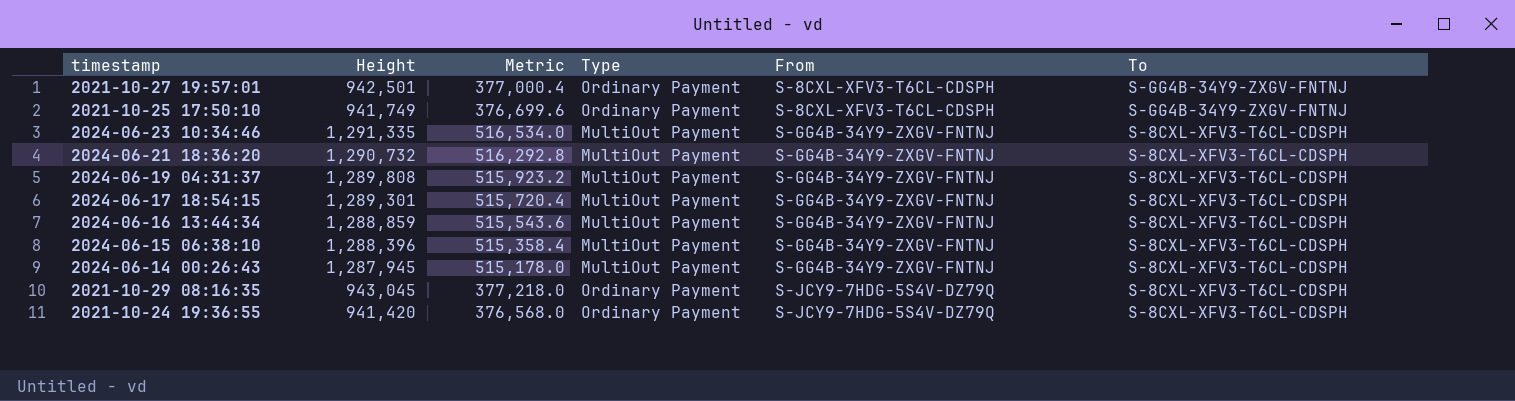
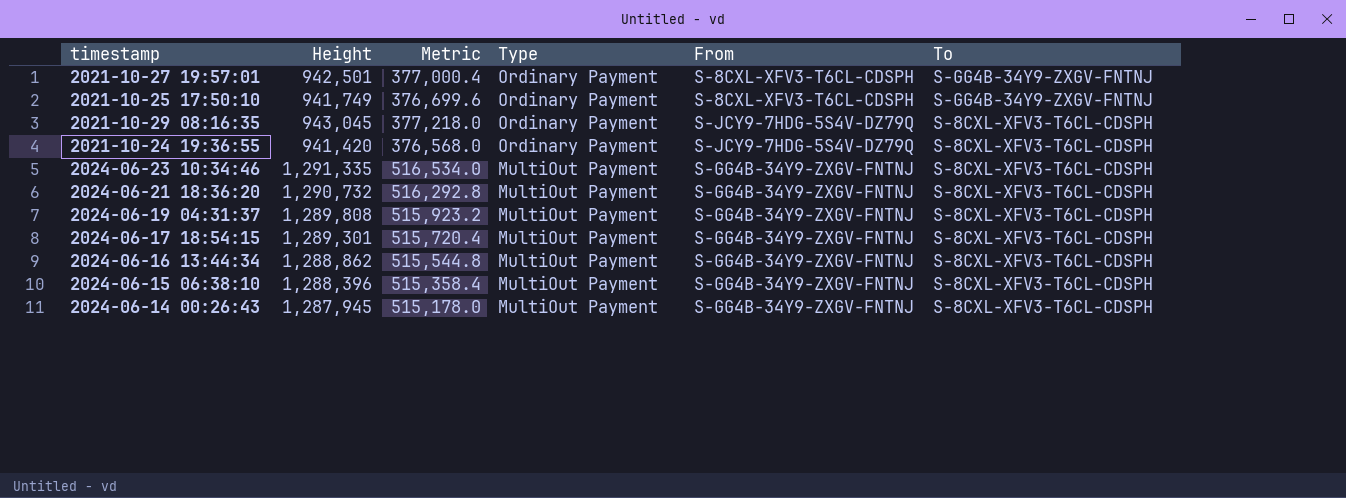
row order: From ascending -> Type descending
2024-06-16 13:44:34 | Height: 1,288,859 -> 1,288,862
2024-06-16 13:44:34 | Metric: 515,543.6 -> 515,544.8

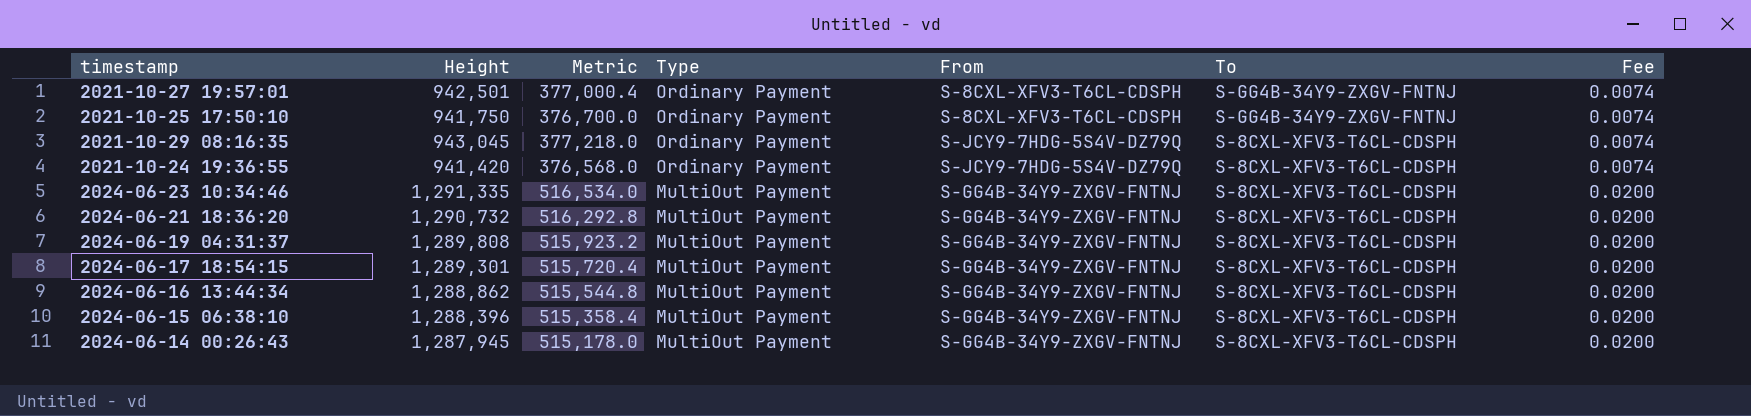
column Fee | position: none -> 7
2021-10-25 17:50:10 | Height: 941,749 -> 941,750
2021-10-25 17:50:10 | Metric: 376,699.6 -> 376,700.0

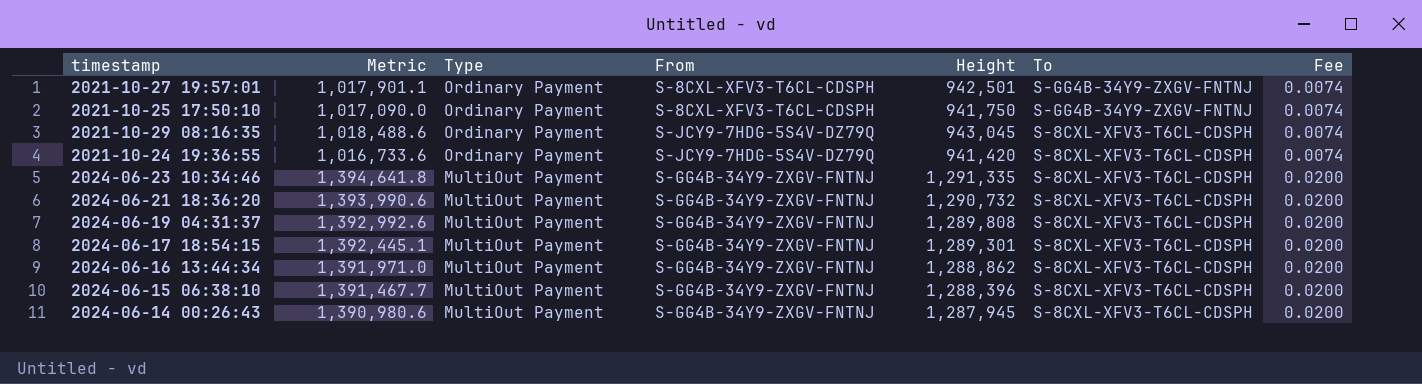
column Metric | formula: [Height] * 0.4 -> [Height] * 1.08
column Height | position: 2 -> 5

